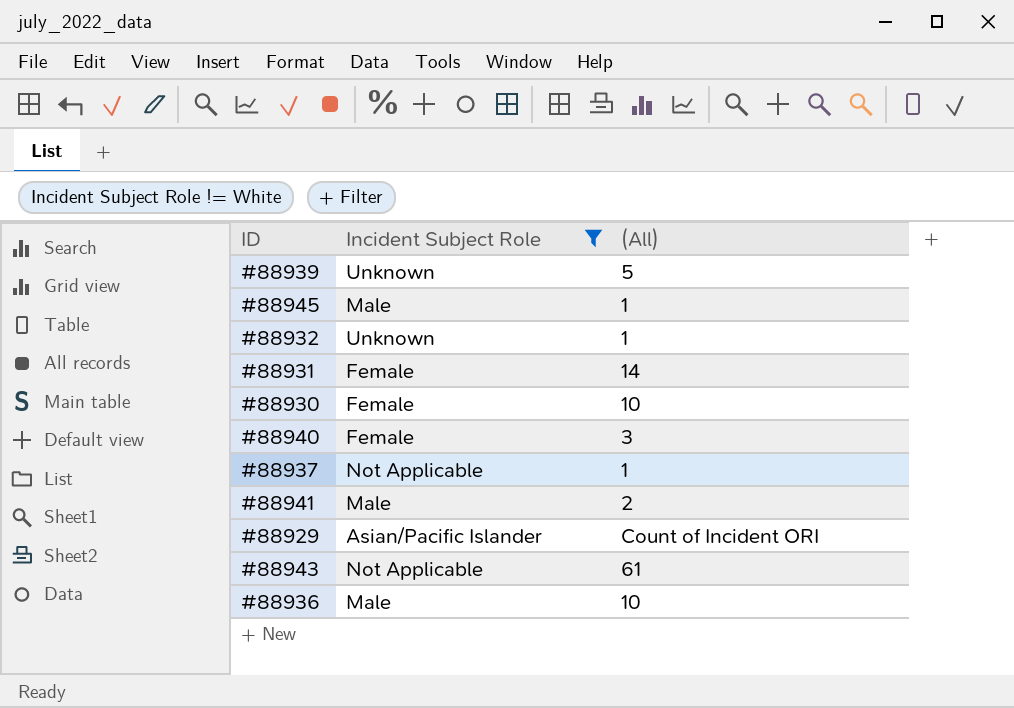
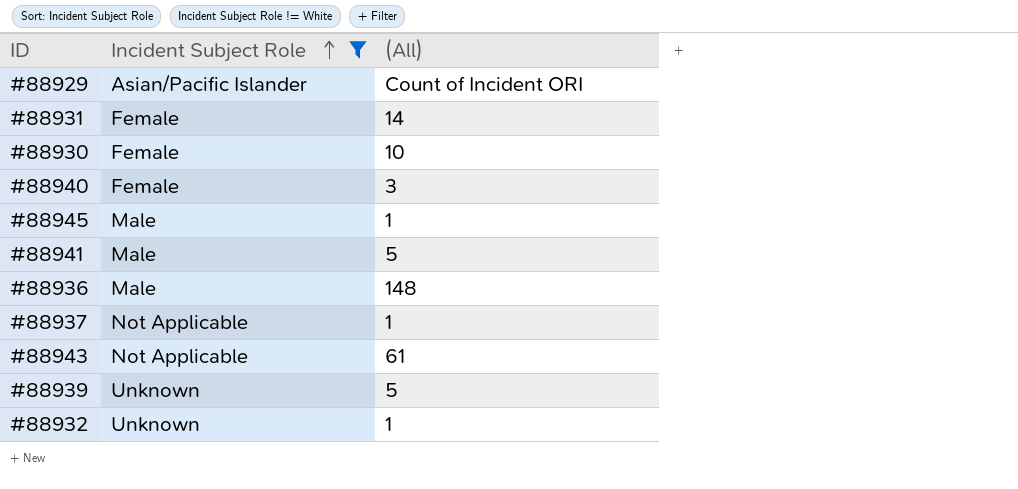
row order: none -> Incident Subject Role ascending
#88941 | (All): 2 -> 5
#88936 | (All): 10 -> 148

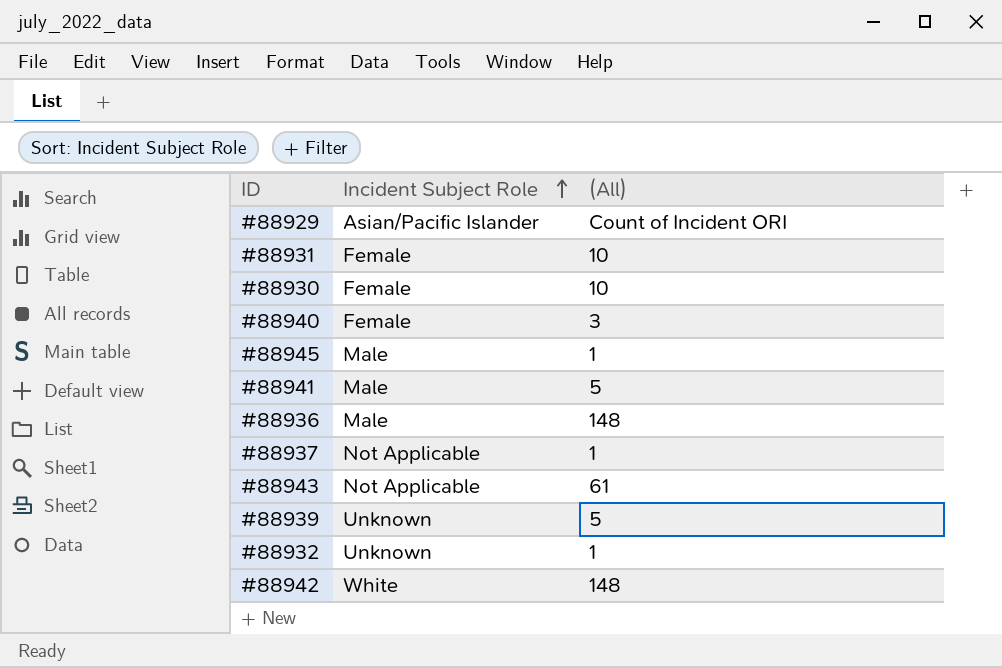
filter: Incident Subject Role != White -> none
#88931 | (All): 14 -> 10

